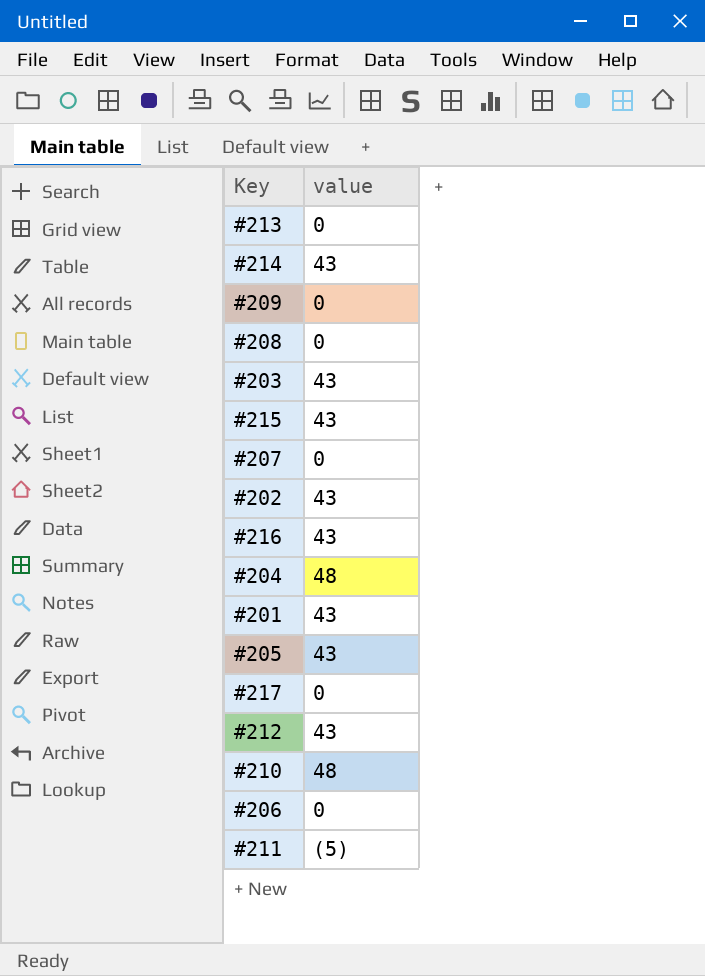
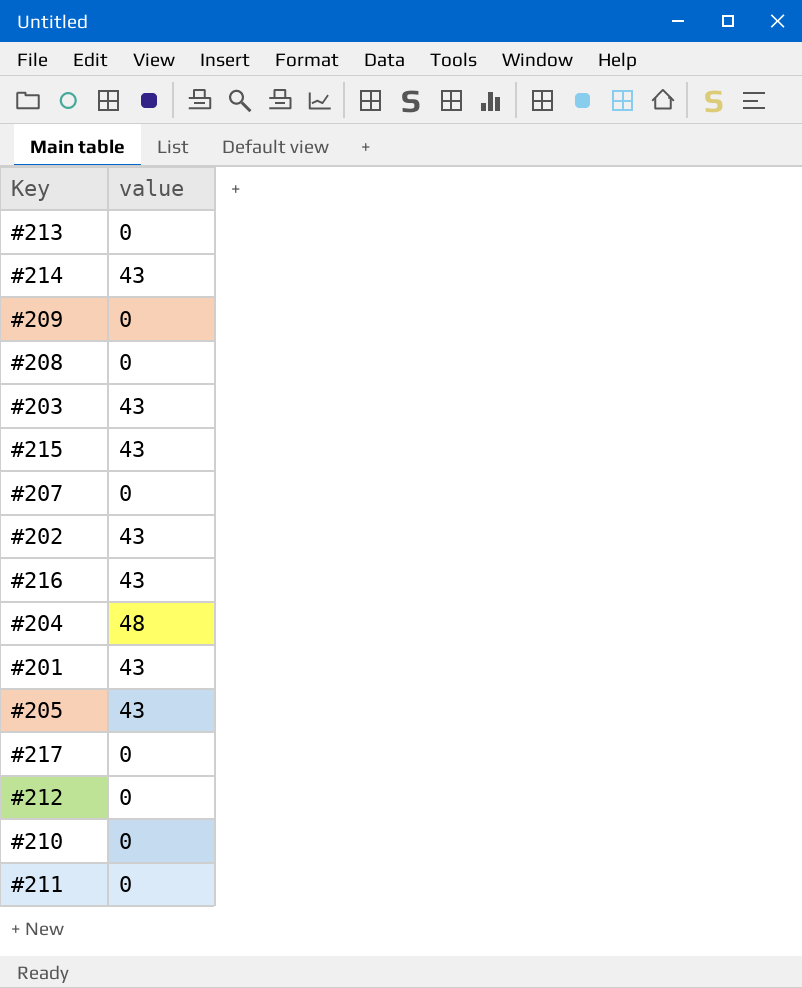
row #206: 0 -> none
#212 | value: 43 -> 0
#210 | value: 48 -> 0
#211 | value: (5) -> 0

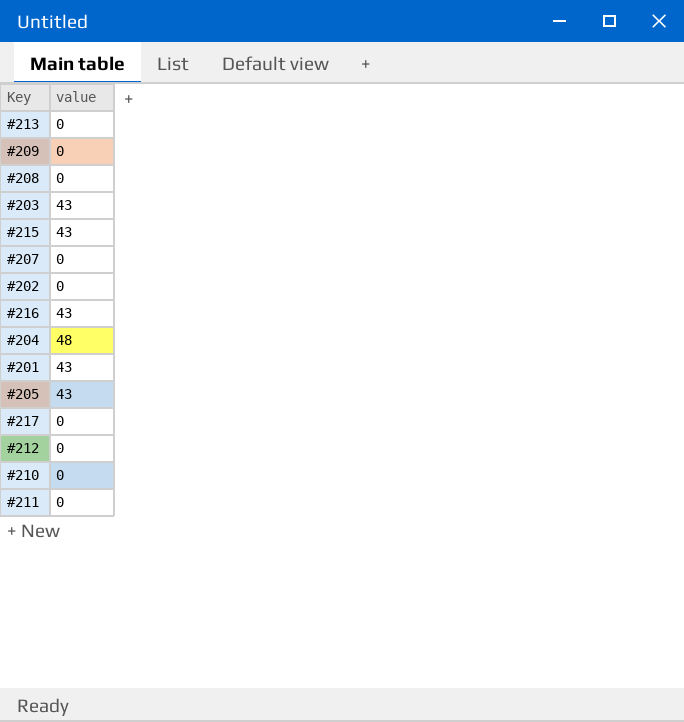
row #214: 43 -> none
#202 | value: 43 -> 0

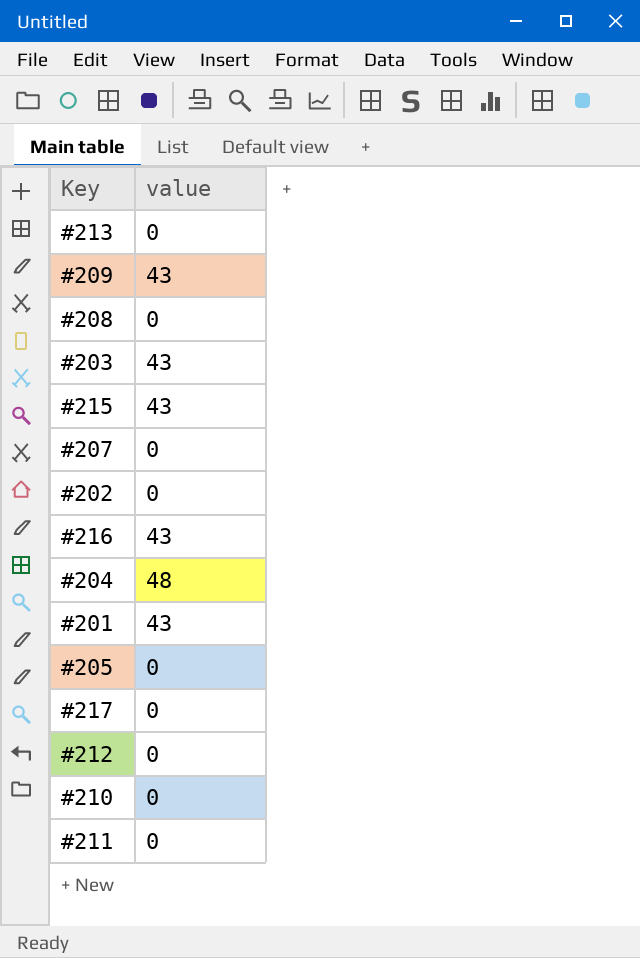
#209 | value: 0 -> 43
#205 | value: 43 -> 0

